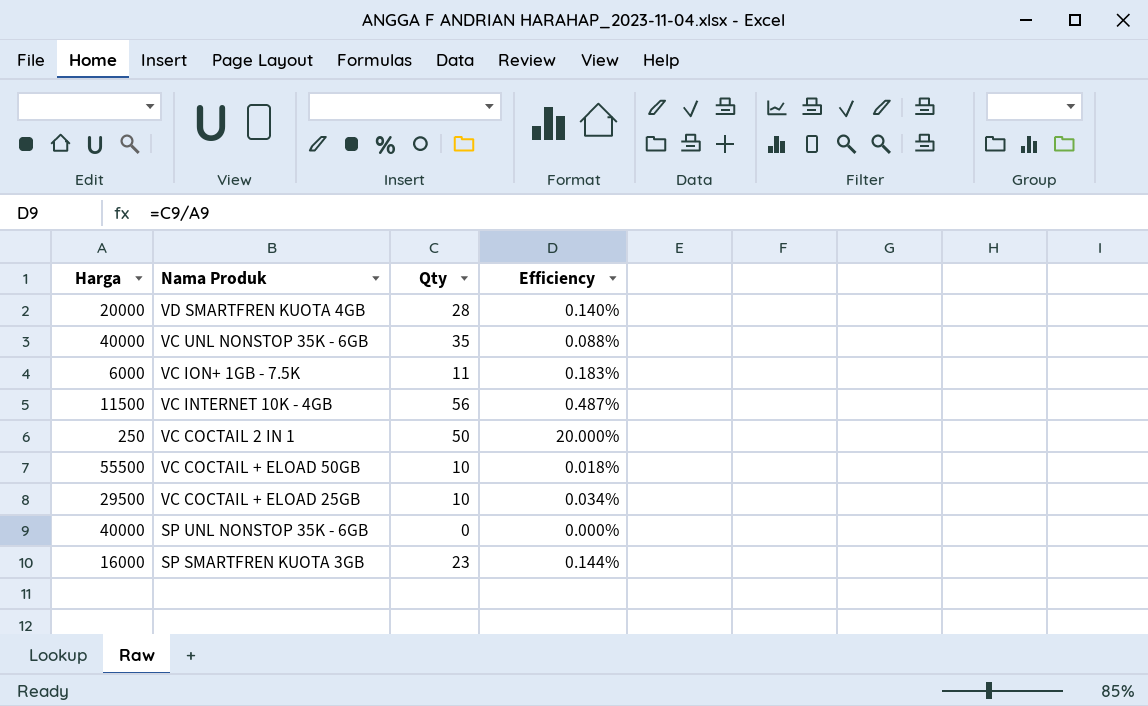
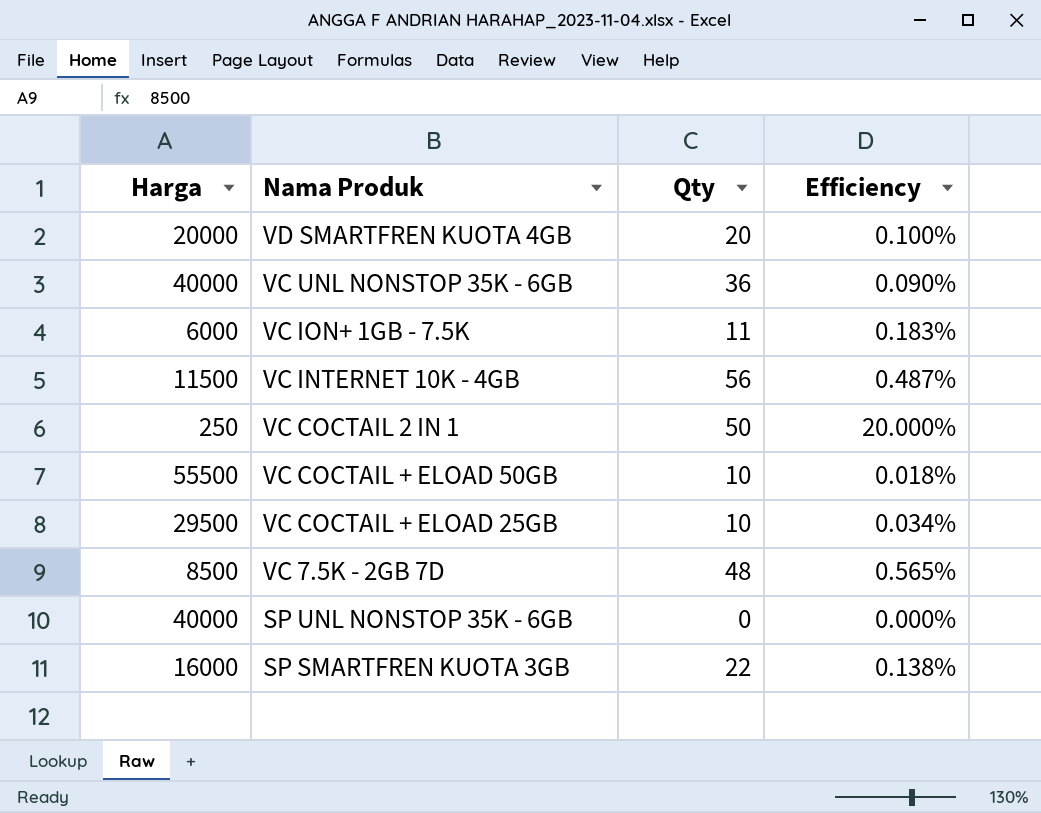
VD SMARTFREN KUOTA 4GB | Qty: 28 -> 20
VD SMARTFREN KUOTA 4GB | Efficiency: 0.140% -> 0.100%
VC UNL NONSTOP 35K - 6GB | Qty: 35 -> 36
VC UNL NONSTOP 35K - 6GB | Efficiency: 0.088% -> 0.090%
row VC 7.5K - 2GB 7D: none -> 8500 | 48 | 0.565%
SP SMARTFREN KUOTA 3GB | Qty: 23 -> 22
SP SMARTFREN KUOTA 3GB | Efficiency: 0.144% -> 0.138%

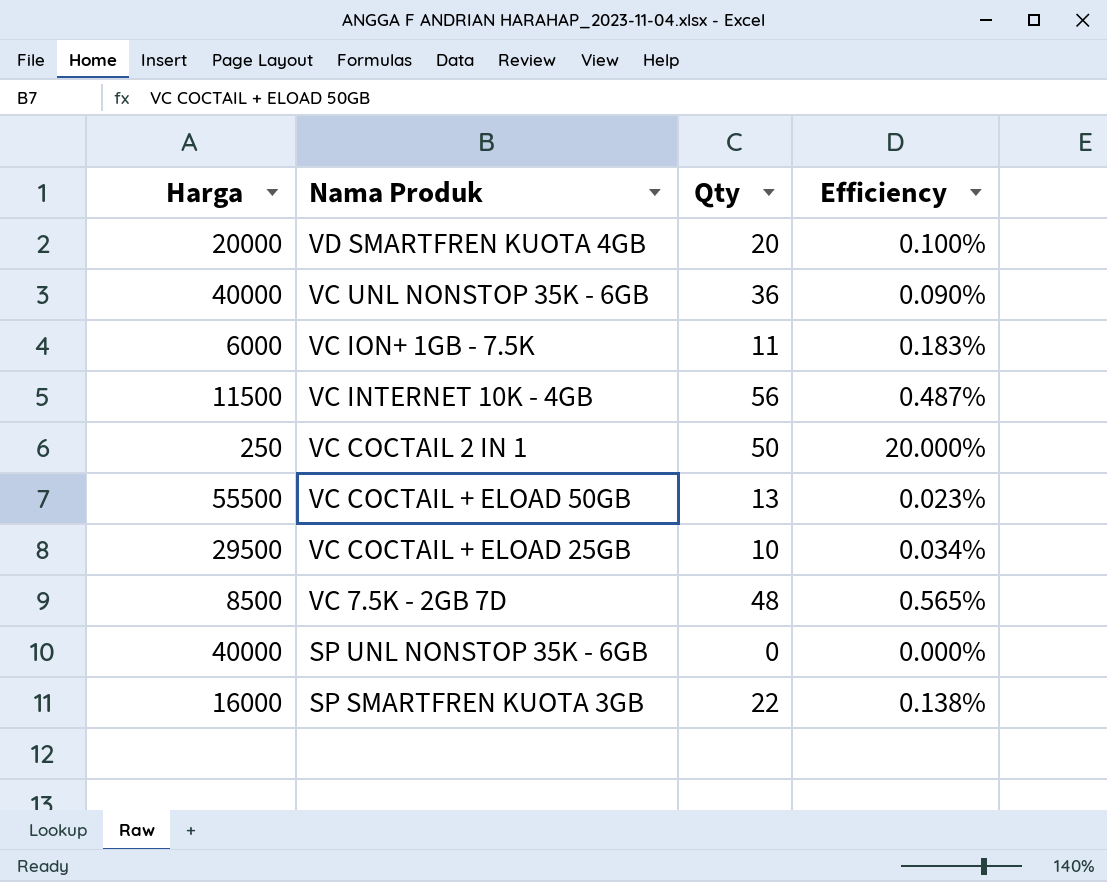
VC COCTAIL + ELOAD 50GB | Qty: 10 -> 13
VC COCTAIL + ELOAD 50GB | Efficiency: 0.018% -> 0.023%

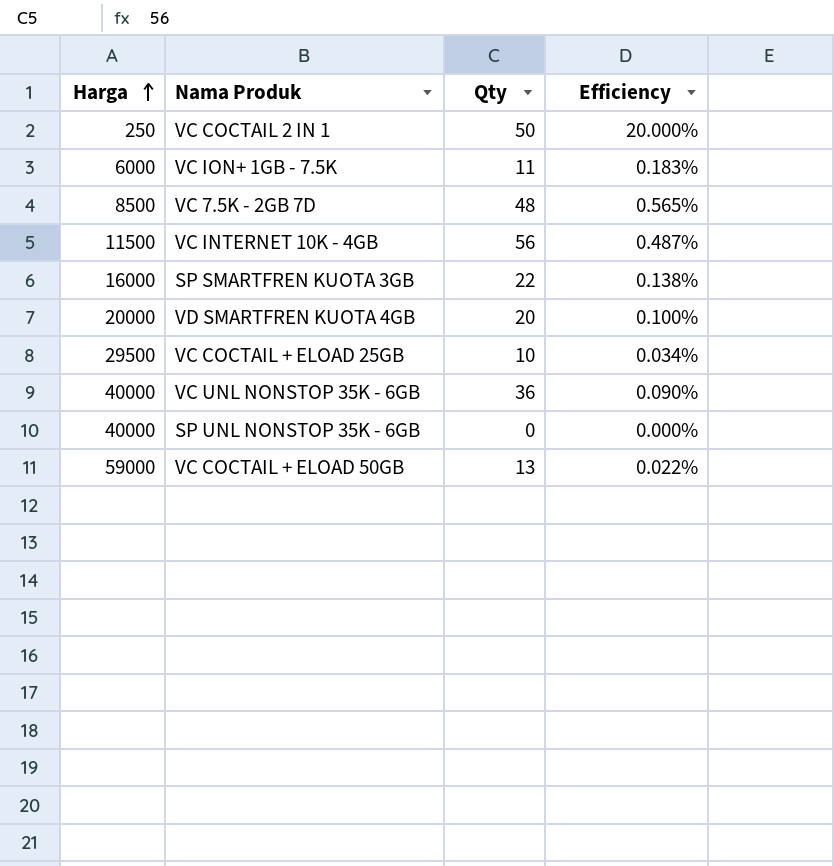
row order: none -> Harga ascending
VC COCTAIL + ELOAD 50GB | Harga: 55500 -> 59000
VC COCTAIL + ELOAD 50GB | Efficiency: 0.023% -> 0.022%

